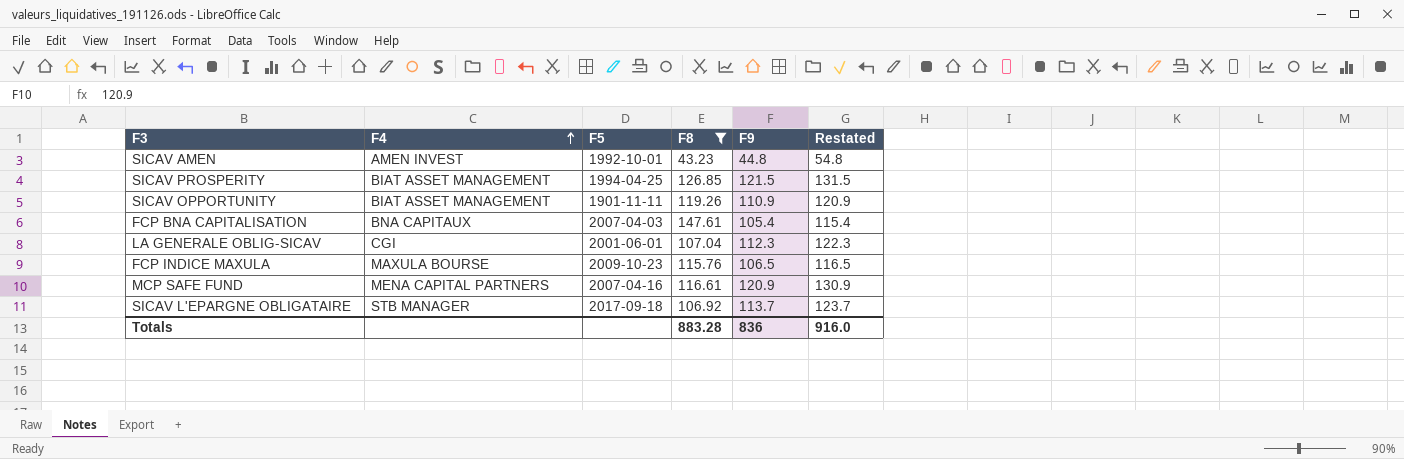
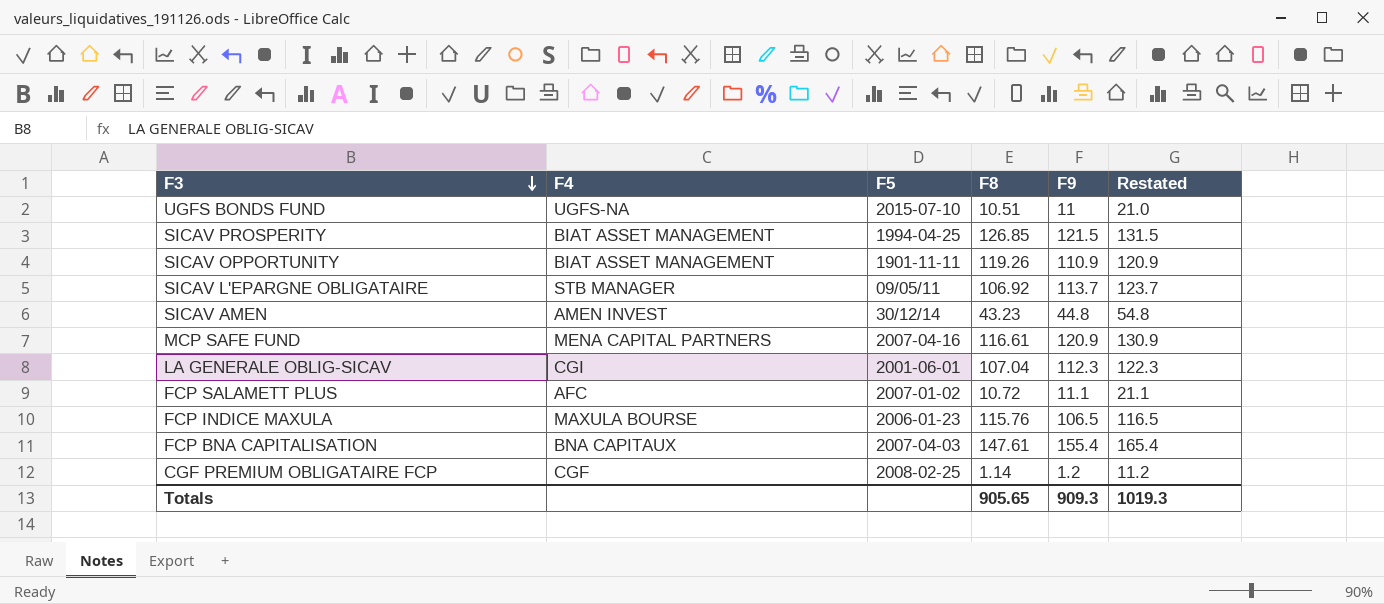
filter: F8 >= 43.23 -> none
row order: F4 ascending -> F3 descending
SICAV L'EPARGNE OBLIGATAIRE | F5: 2017-09-18 -> 09/05/11
SICAV AMEN | F5: 1992-10-01 -> 30/12/14
FCP INDICE MAXULA | F5: 2009-10-23 -> 2006-01-23
FCP BNA CAPITALISATION | F9: 105.4 -> 155.4
FCP BNA CAPITALISATION | Restated: 115.4 -> 165.4
Totals | F8: 883.28 -> 905.65
Totals | F9: 836 -> 909.3
Totals | Restated: 916.0 -> 1019.3

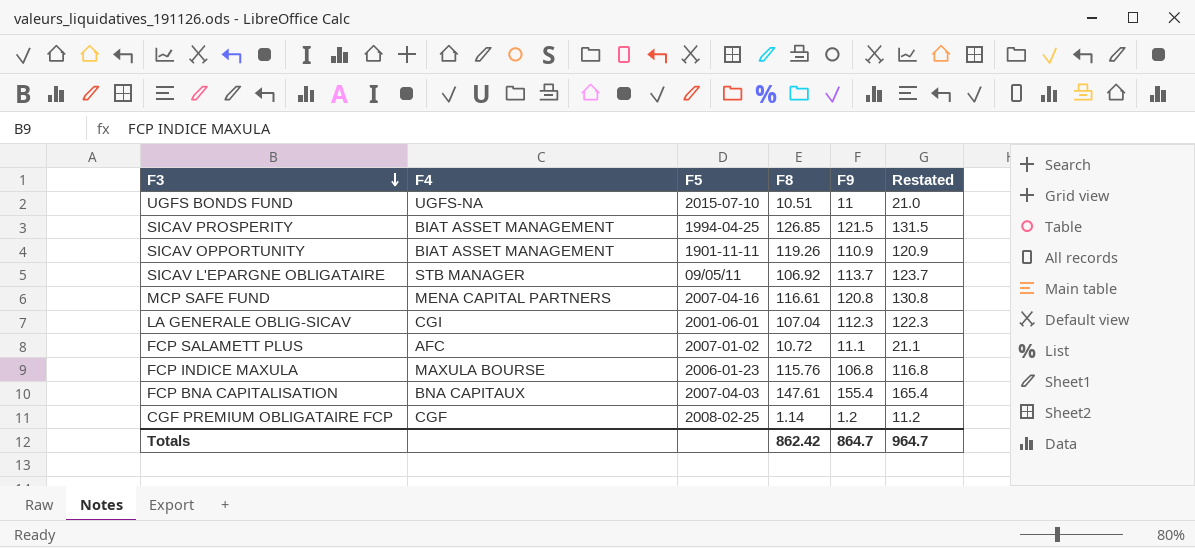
row SICAV AMEN: AMEN INVEST | 30/12/14 | 43.23 | 44.8 | 54.8 -> none
MCP SAFE FUND | F9: 120.9 -> 120.8
MCP SAFE FUND | Restated: 130.9 -> 130.8
FCP INDICE MAXULA | F9: 106.5 -> 106.8
FCP INDICE MAXULA | Restated: 116.5 -> 116.8
Totals | F8: 905.65 -> 862.42
Totals | F9: 909.3 -> 864.7
Totals | Restated: 1019.3 -> 964.7

